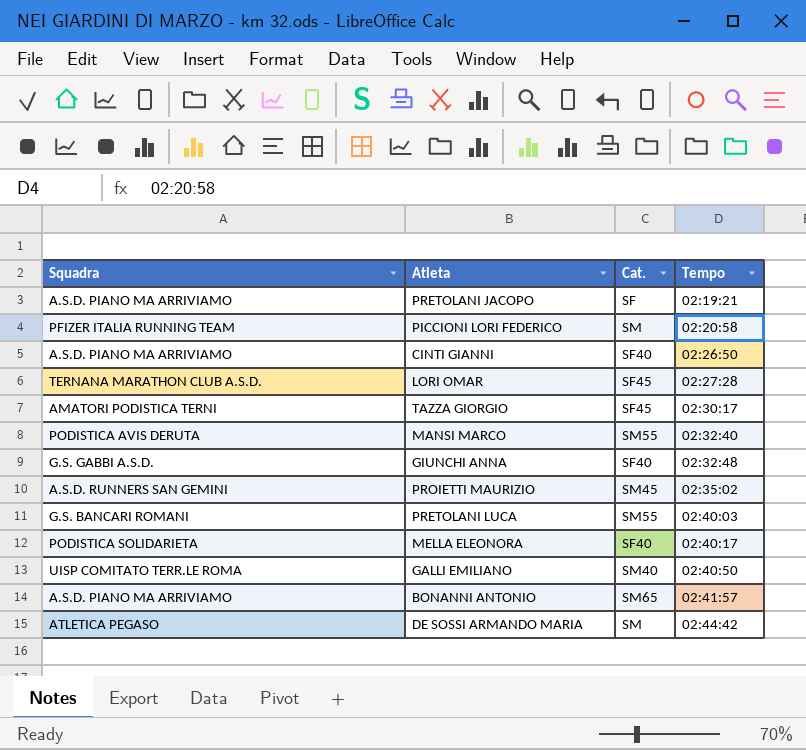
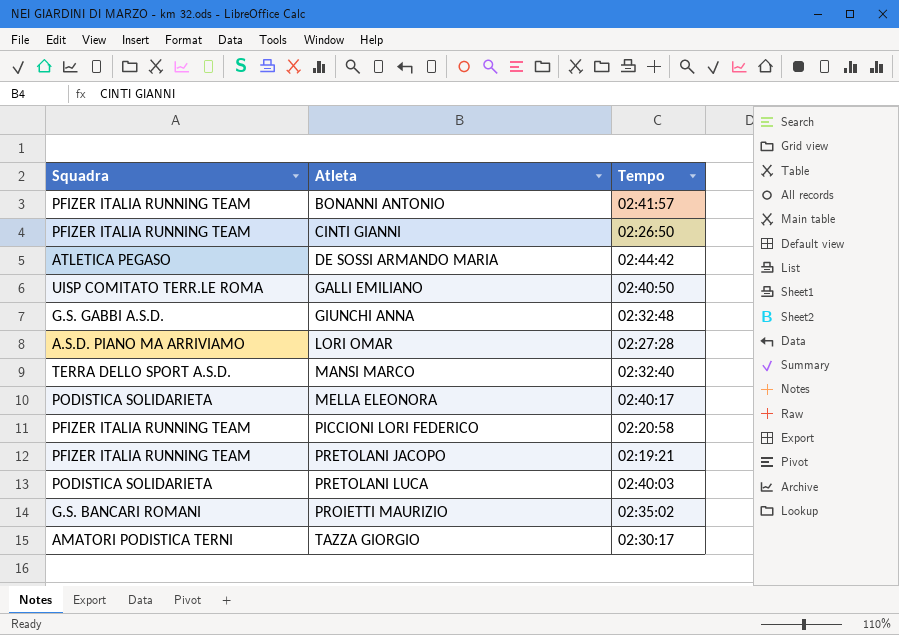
row order: Tempo ascending -> Atleta ascending
column Cat. | position: 3 -> none
BONANNI ANTONIO | Squadra: A.S.D. PIANO MA ARRIVIAMO -> PFIZER ITALIA RUNNING TEAM
CINTI GIANNI | Squadra: A.S.D. PIANO MA ARRIVIAMO -> PFIZER ITALIA RUNNING TEAM
LORI OMAR | Squadra: TERNANA MARATHON CLUB A.S.D. -> A.S.D. PIANO MA ARRIVIAMO
MANSI MARCO | Squadra: PODISTICA AVIS DERUTA -> TERRA DELLO SPORT A.S.D.
PRETOLANI JACOPO | Squadra: A.S.D. PIANO MA ARRIVIAMO -> PFIZER ITALIA RUNNING TEAM
PRETOLANI LUCA | Squadra: G.S. BANCARI ROMANI -> PODISTICA SOLIDARIETA
PROIETTI MAURIZIO | Squadra: A.S.D. RUNNERS SAN GEMINI -> G.S. BANCARI ROMANI

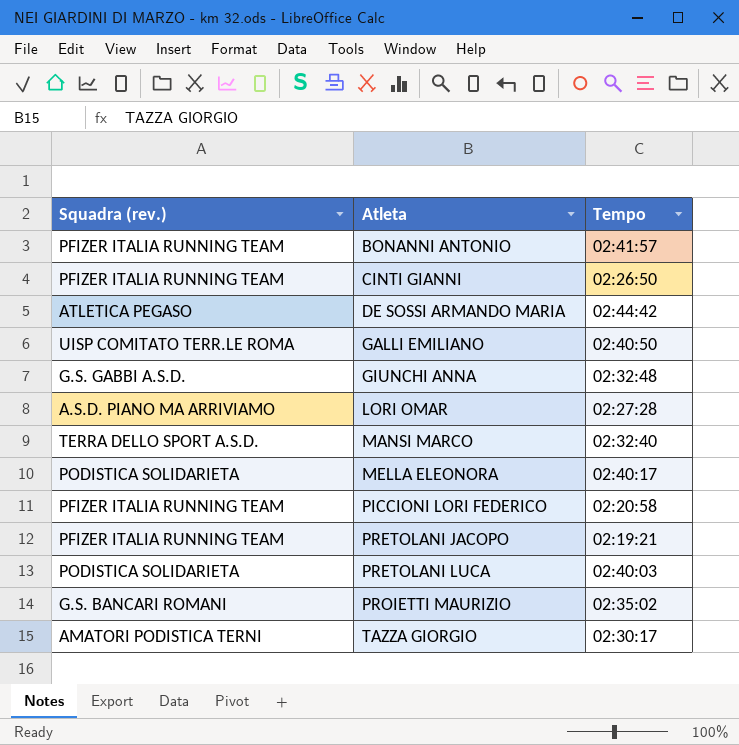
column name: Squadra -> Squadra (rev.)

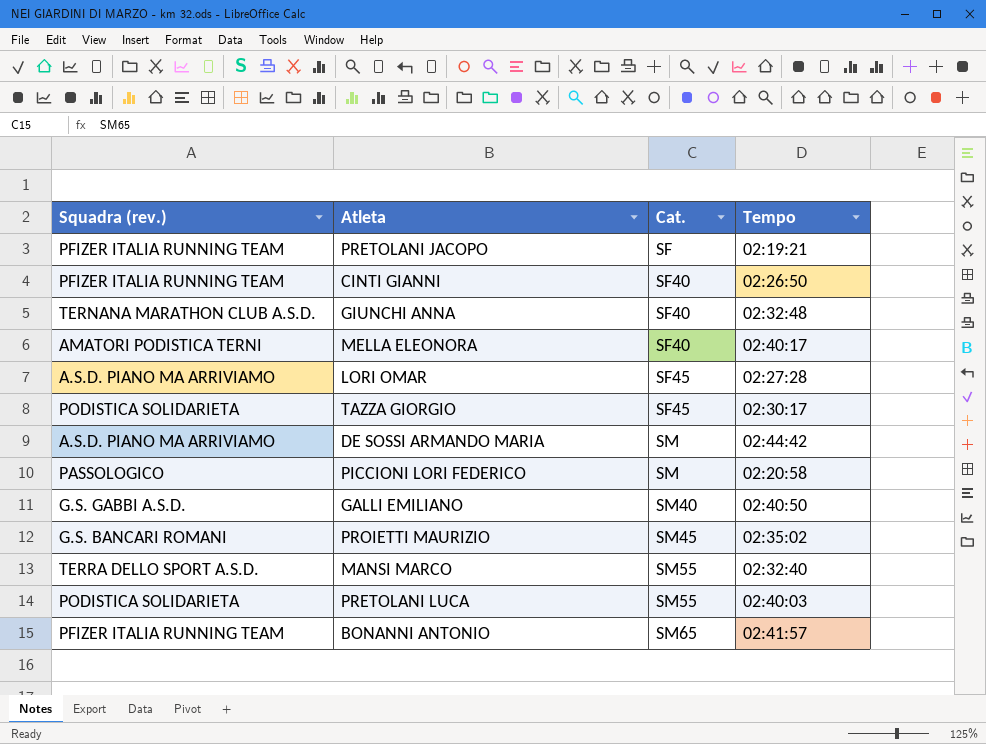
row order: Atleta ascending -> Cat. ascending
column Cat. | position: none -> 3
GIUNCHI ANNA | Squadra (rev.): G.S. GABBI A.S.D. -> TERNANA MARATHON CLUB A.S.D.
MELLA ELEONORA | Squadra (rev.): PODISTICA SOLIDARIETA -> AMATORI PODISTICA TERNI
TAZZA GIORGIO | Squadra (rev.): AMATORI PODISTICA TERNI -> PODISTICA SOLIDARIETA
DE SOSSI ARMANDO MARIA | Squadra (rev.): ATLETICA PEGASO -> A.S.D. PIANO MA ARRIVIAMO
PICCIONI LORI FEDERICO | Squadra (rev.): PFIZER ITALIA RUNNING TEAM -> PASSOLOGICO
GALLI EMILIANO | Squadra (rev.): UISP COMITATO TERR.LE ROMA -> G.S. GABBI A.S.D.

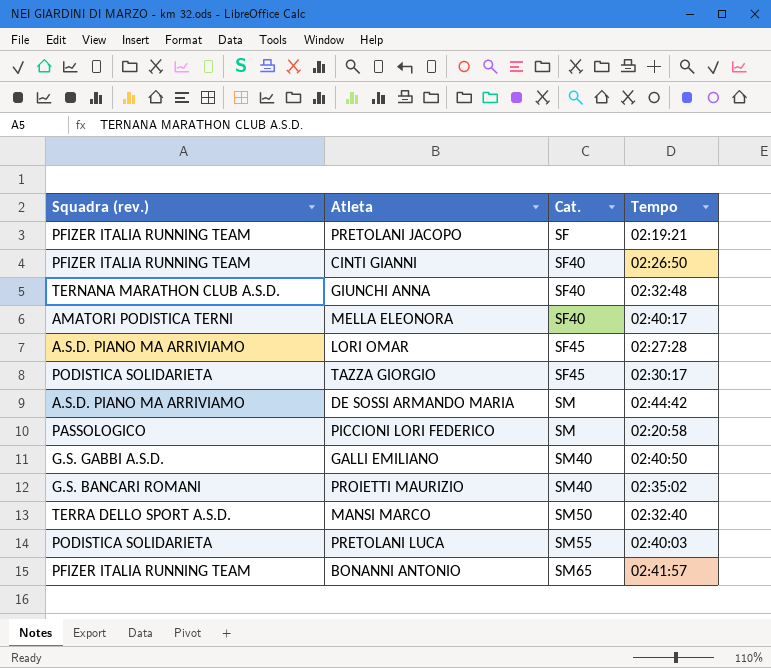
PROIETTI MAURIZIO | Cat.: SM45 -> SM40
MANSI MARCO | Cat.: SM55 -> SM50

